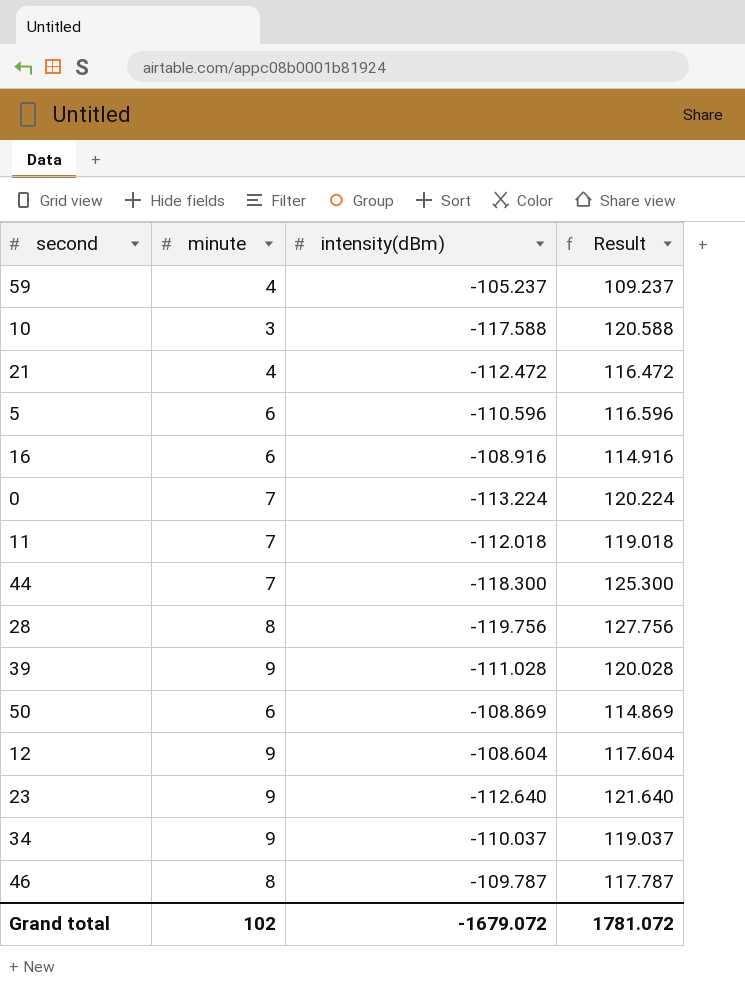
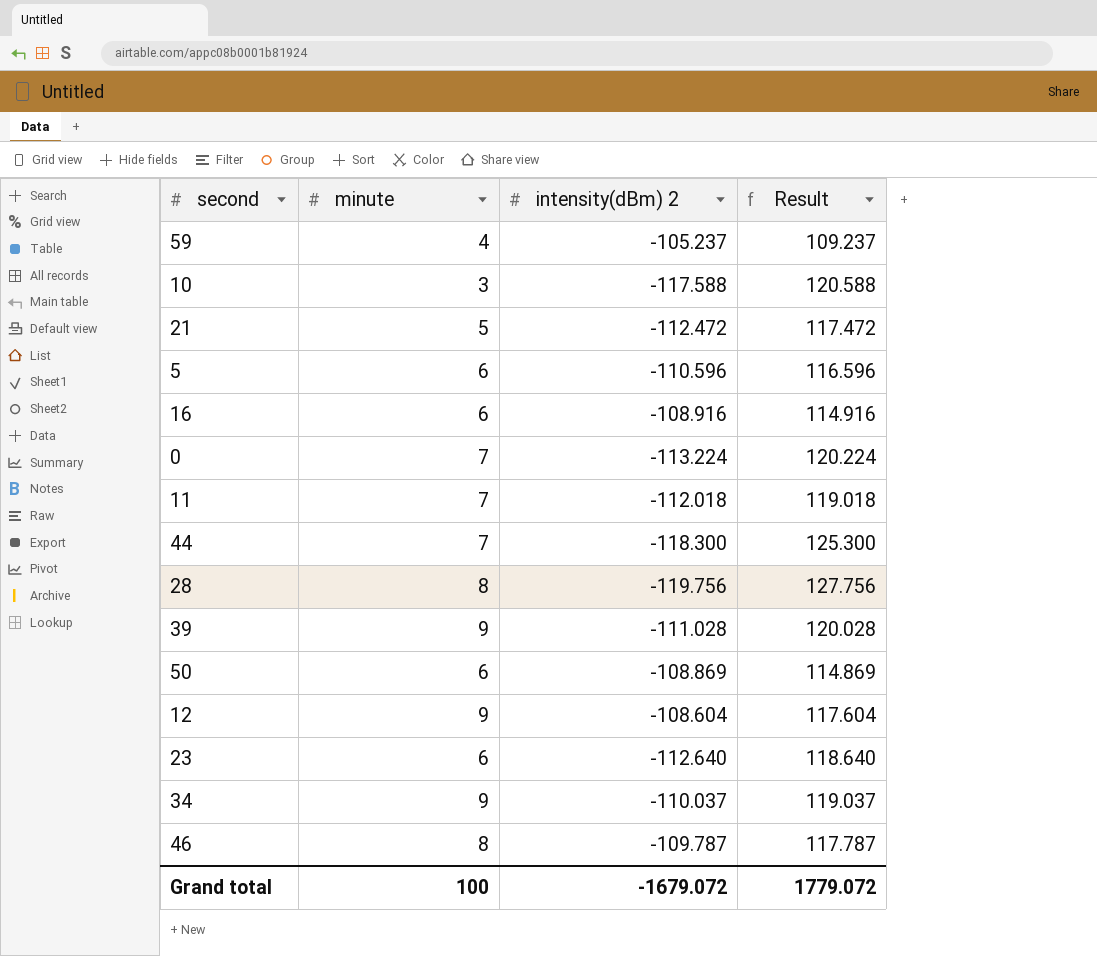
column name: intensity(dBm) -> intensity(dBm) 2
21 | minute: 4 -> 5
21 | Result: 116.472 -> 117.472
23 | minute: 9 -> 6
23 | Result: 121.640 -> 118.640
Grand total | minute: 102 -> 100
Grand total | Result: 1781.072 -> 1779.072

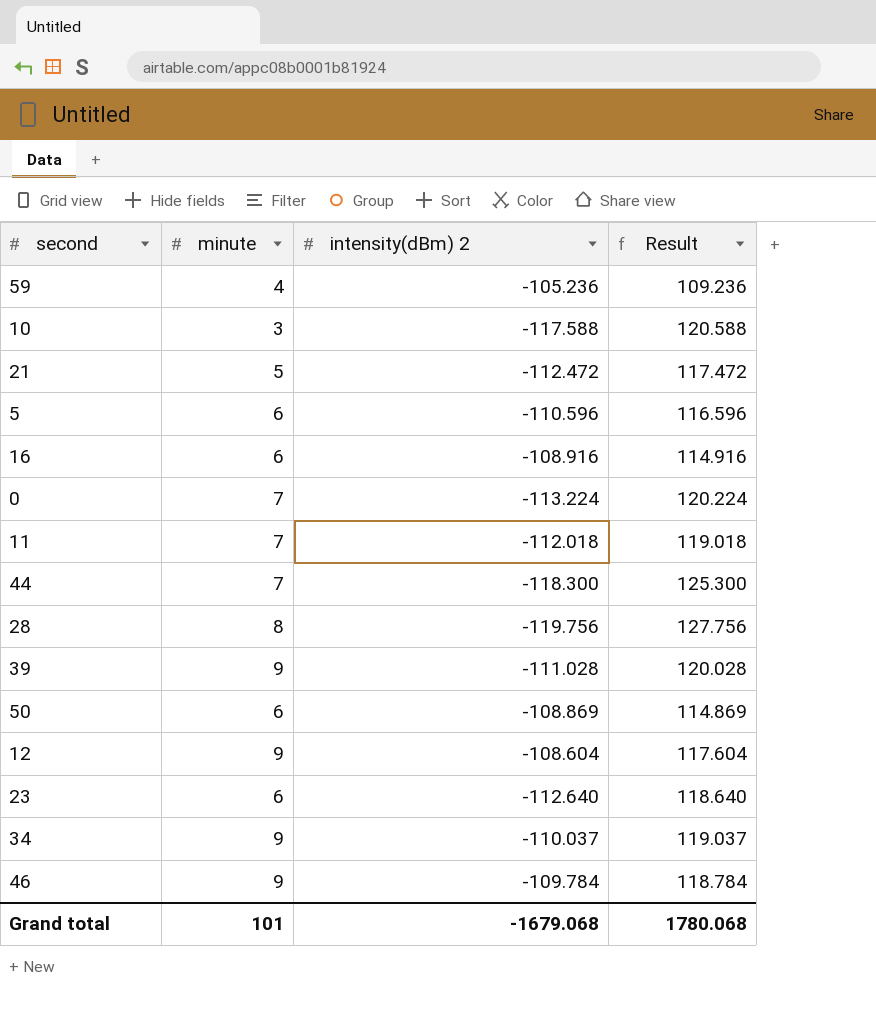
59 | intensity(dBm) 2: -105.237 -> -105.236
59 | Result: 109.237 -> 109.236
46 | minute: 8 -> 9
46 | intensity(dBm) 2: -109.787 -> -109.784
46 | Result: 117.787 -> 118.784
Grand total | minute: 100 -> 101
Grand total | intensity(dBm) 2: -1679.072 -> -1679.068
Grand total | Result: 1779.072 -> 1780.068

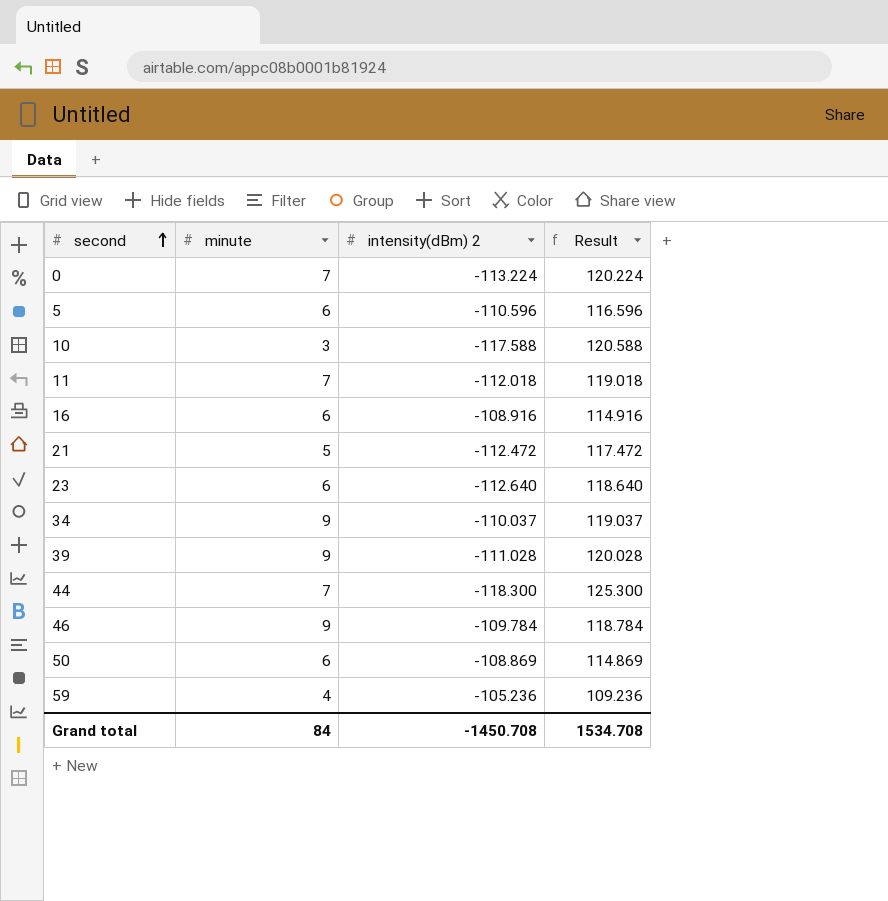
row order: none -> second ascending
row 28: 8 | -119.756 | 127.756 -> none
row 12: 9 | -108.604 | 117.604 -> none
Grand total | minute: 101 -> 84
Grand total | intensity(dBm) 2: -1679.068 -> -1450.708
Grand total | Result: 1780.068 -> 1534.708

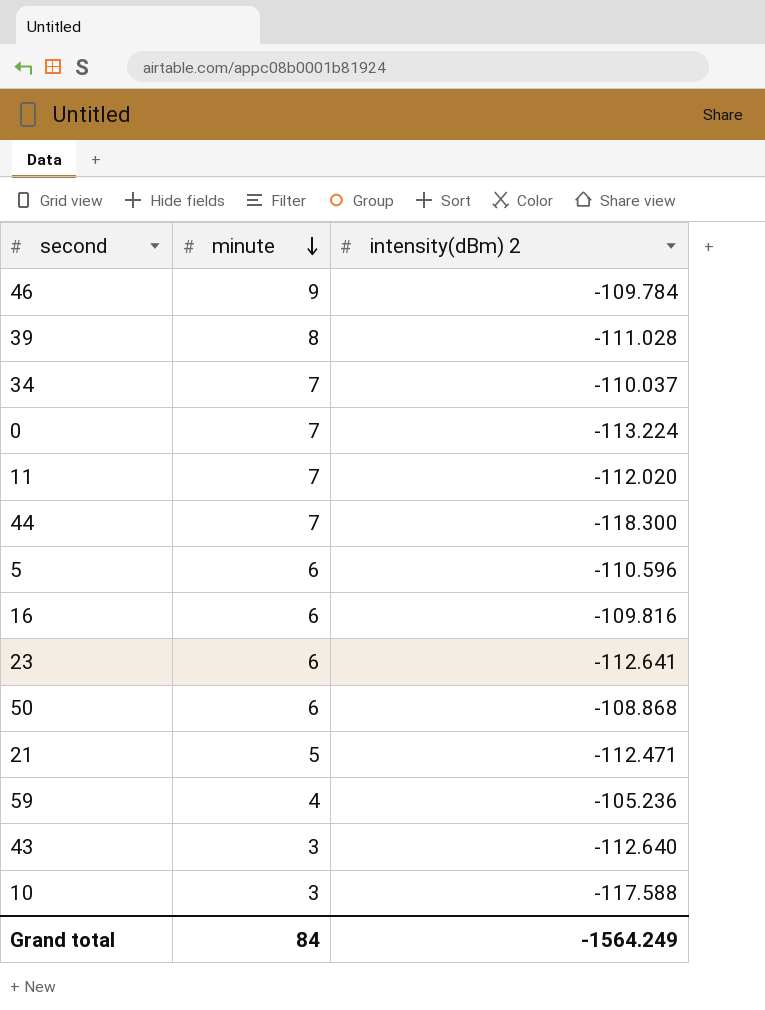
row order: second ascending -> minute descending
column Result | formula: [minute] - [intensity(dBm) 2] -> none
39 | minute: 9 -> 8
34 | minute: 9 -> 7
11 | intensity(dBm) 2: -112.018 -> -112.020
16 | intensity(dBm) 2: -108.916 -> -109.816
23 | intensity(dBm) 2: -112.640 -> -112.641
50 | intensity(dBm) 2: -108.869 -> -108.868
21 | intensity(dBm) 2: -112.472 -> -112.471
row 43: none -> 3 | -112.640
Grand total | intensity(dBm) 2: -1450.708 -> -1564.249

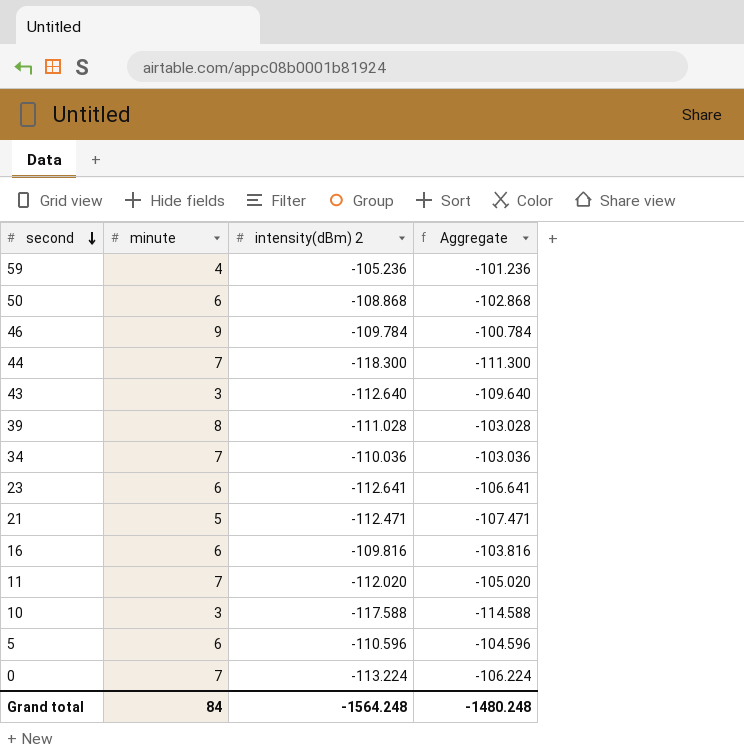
row order: minute descending -> second descending
column Aggregate | formula: none -> [minute] + [intensity(dBm) 2]
34 | intensity(dBm) 2: -110.037 -> -110.036
Grand total | intensity(dBm) 2: -1564.249 -> -1564.248

